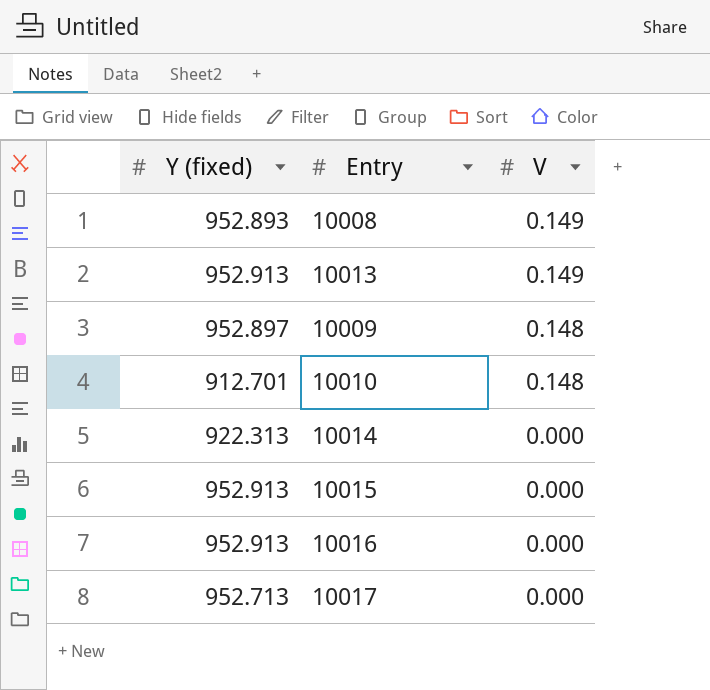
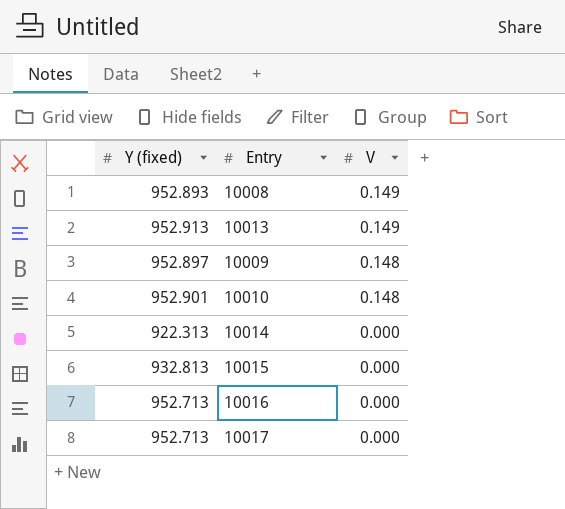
10010 | Y (fixed): 912.701 -> 952.901
10015 | Y (fixed): 952.913 -> 932.813
10016 | Y (fixed): 952.913 -> 952.713

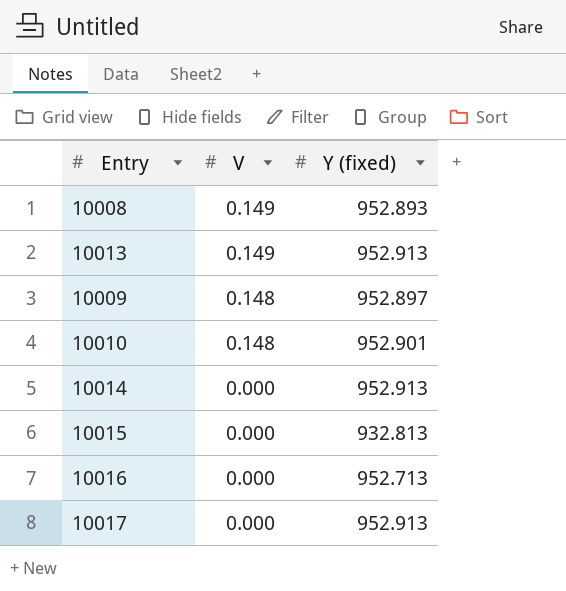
column Y (fixed) | position: 1 -> 3
10014 | Y (fixed): 922.313 -> 952.913
10017 | Y (fixed): 952.713 -> 952.913

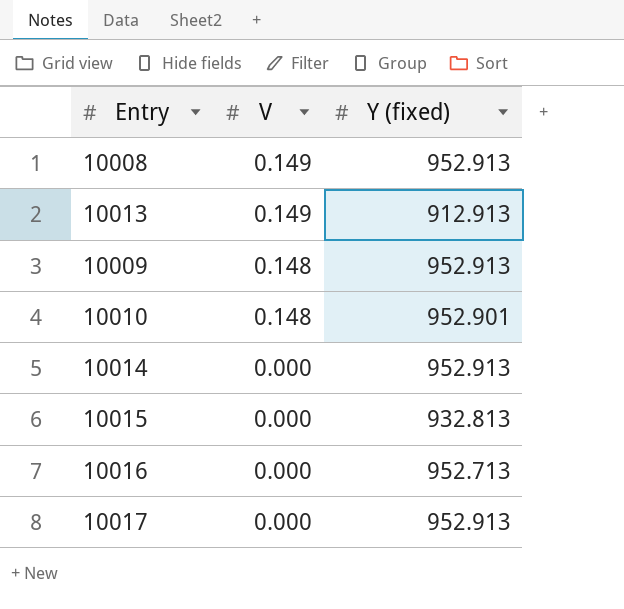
10008 | Y (fixed): 952.893 -> 952.913
10013 | Y (fixed): 952.913 -> 912.913
10009 | Y (fixed): 952.897 -> 952.913

